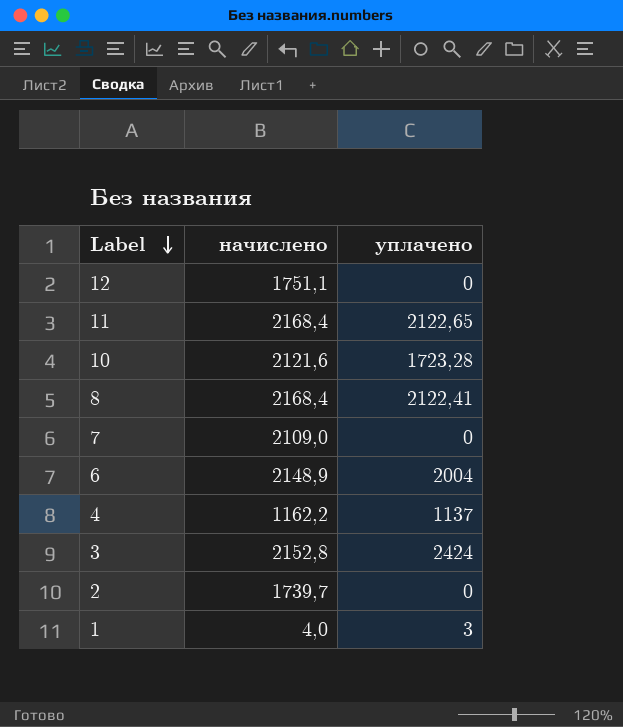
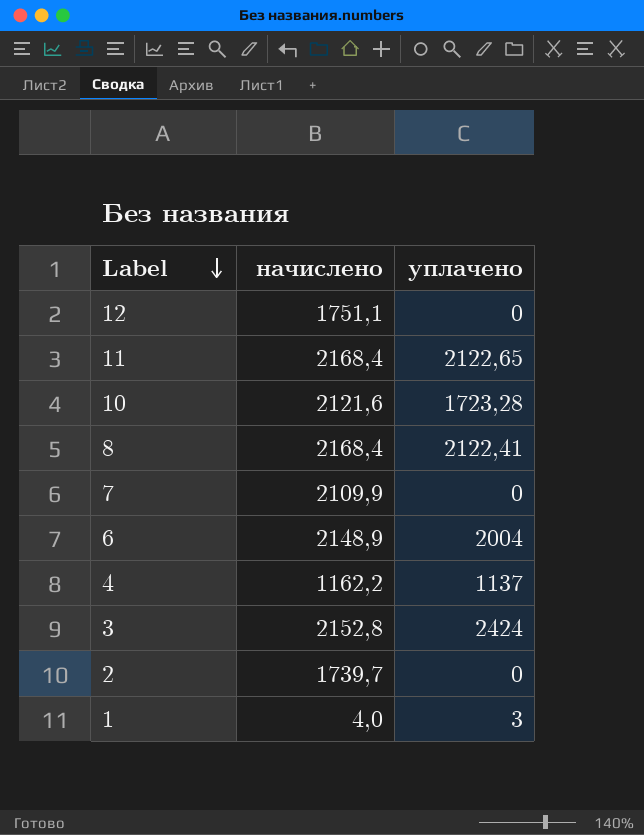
7 | начислено: 2109,0 -> 2109,9

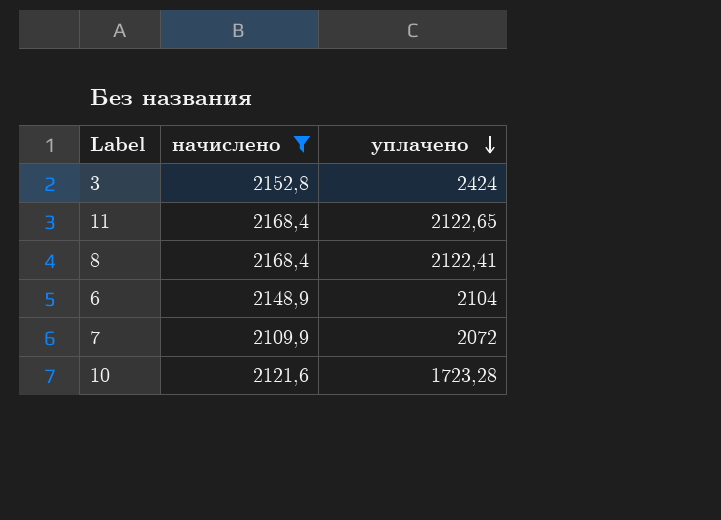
filter: none -> начислено >= 2109,9
row order: Label descending -> уплачено descending
6 | уплачено: 2004 -> 2104
7 | уплачено: 0 -> 2072

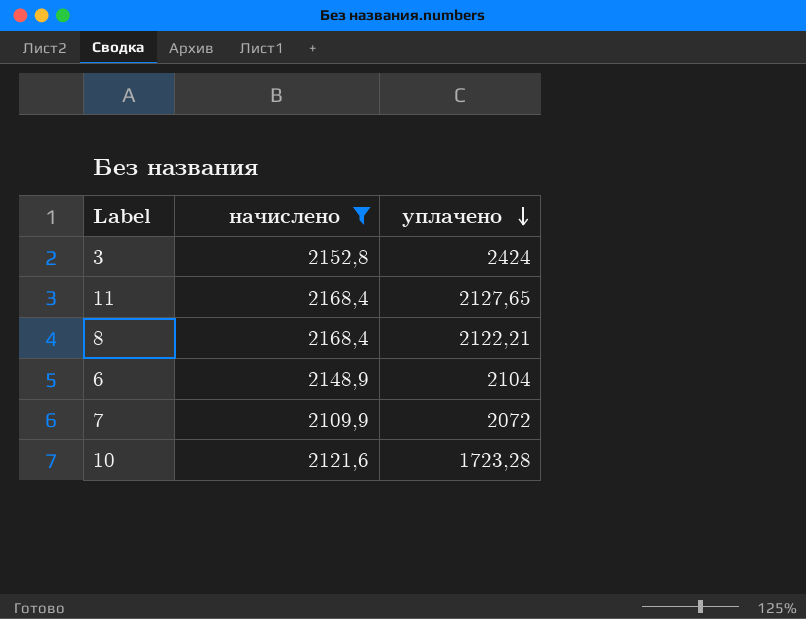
11 | уплачено: 2122,65 -> 2127,65
8 | уплачено: 2122,41 -> 2122,21

